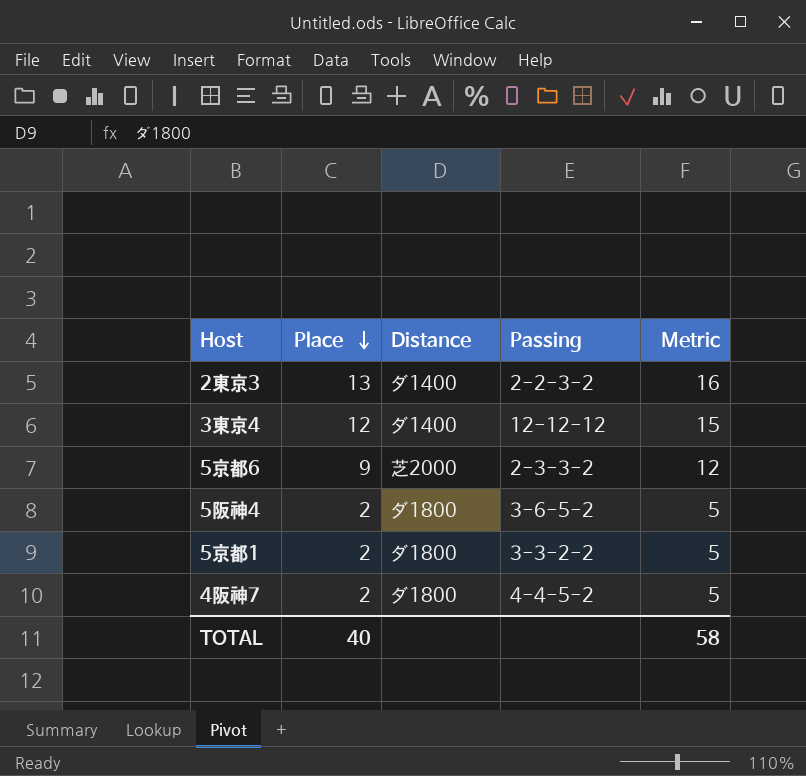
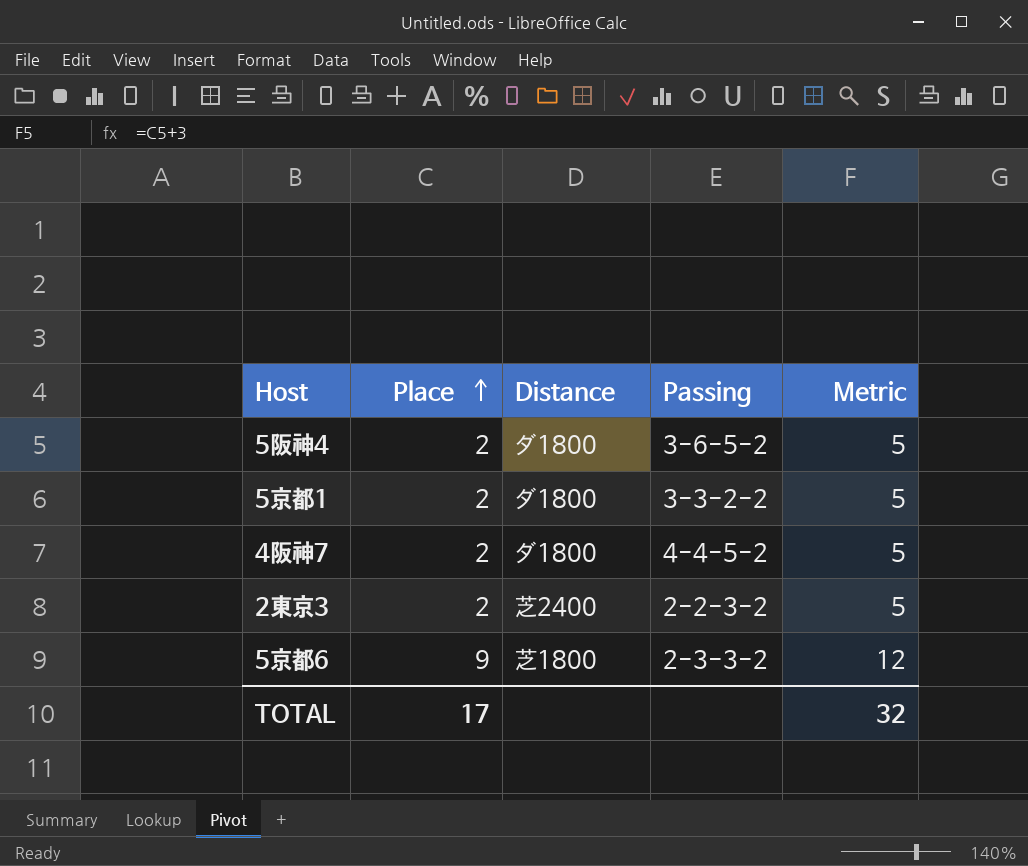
row order: Place descending -> Place ascending
row 3東京4: 12 | ダ1400 | 12-12-12 | 15 -> none
2東京3 | Place: 13 -> 2
2東京3 | Distance: ダ1400 -> 芝2400
2東京3 | Metric: 16 -> 5
5京都6 | Distance: 芝2000 -> 芝1800
TOTAL | Place: 40 -> 17
TOTAL | Metric: 58 -> 32

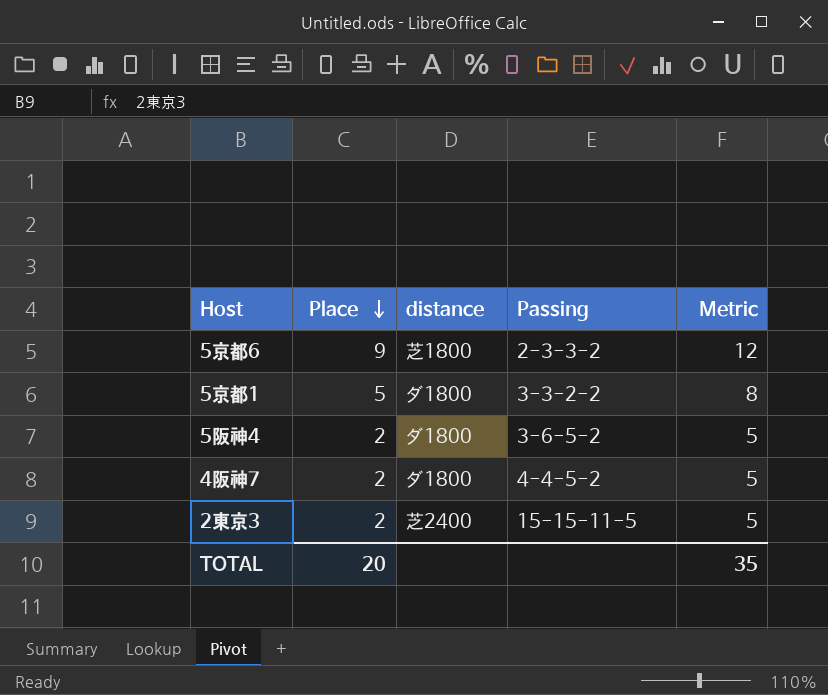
row order: Place ascending -> Place descending
column name: Distance -> distance
5京都1 | Place: 2 -> 5
5京都1 | Metric: 5 -> 8
2東京3 | Passing: 2-2-3-2 -> 15-15-11-5
TOTAL | Place: 17 -> 20
TOTAL | Metric: 32 -> 35

